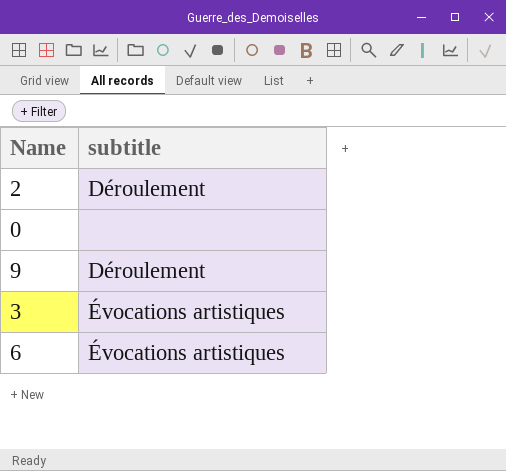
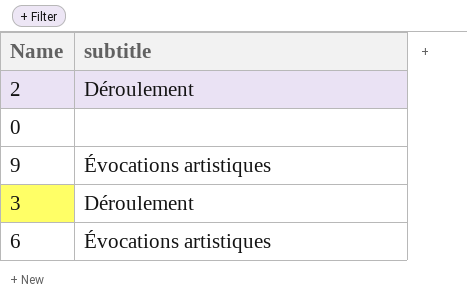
9 | subtitle: Déroulement -> Évocations artistiques
3 | subtitle: Évocations artistiques -> Déroulement

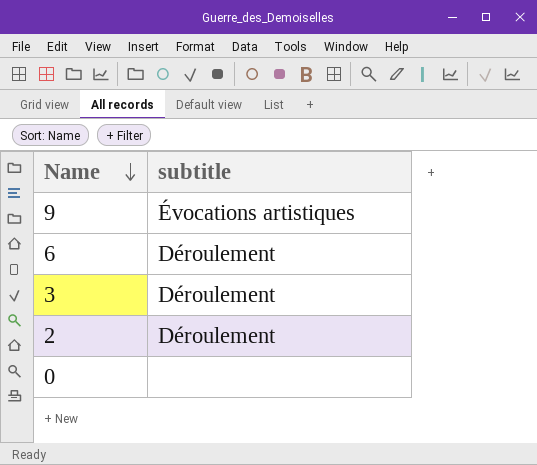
row order: none -> Name descending
6 | subtitle: Évocations artistiques -> Déroulement

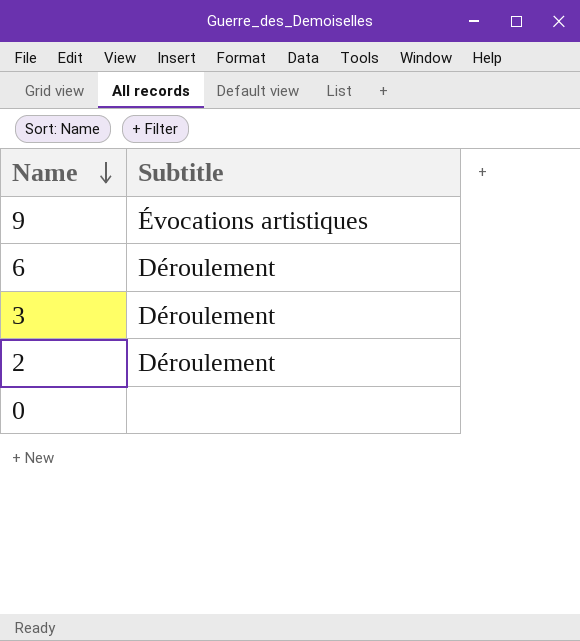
column name: subtitle -> Subtitle

